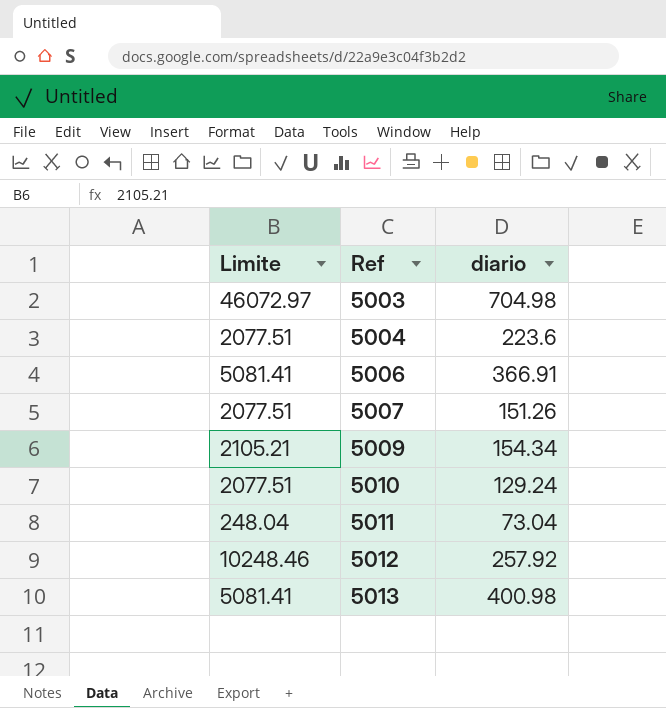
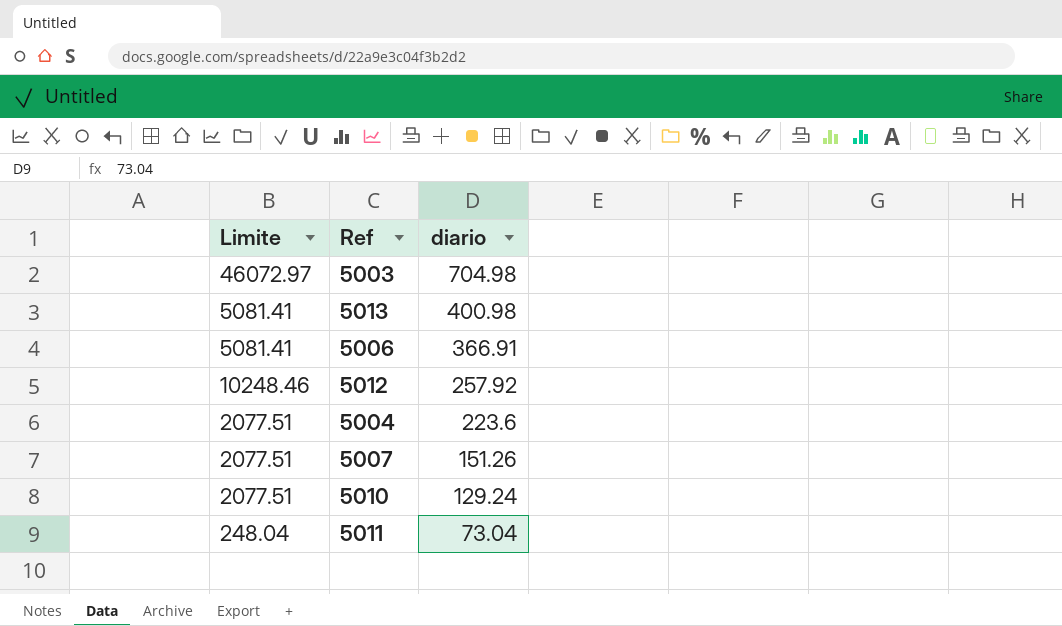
row order: Ref ascending -> diario descending
row 5009: 2105.21 | 154.34 -> none

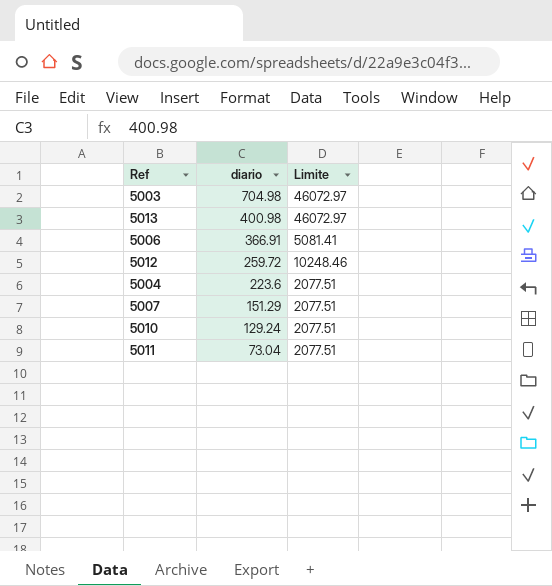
column Limite | position: 1 -> 3
5013 | Limite: 5081.41 -> 46072.97
5012 | diario: 257.92 -> 259.72
5007 | diario: 151.26 -> 151.29
5011 | Limite: 248.04 -> 2077.51

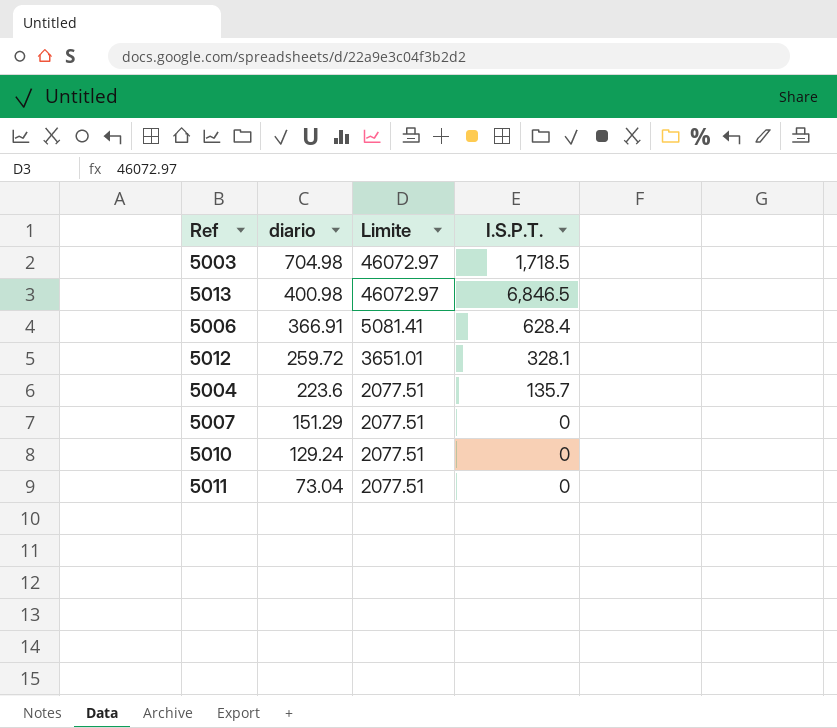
column I.S.P.T. | position: none -> 4
5012 | Limite: 10248.46 -> 3651.01

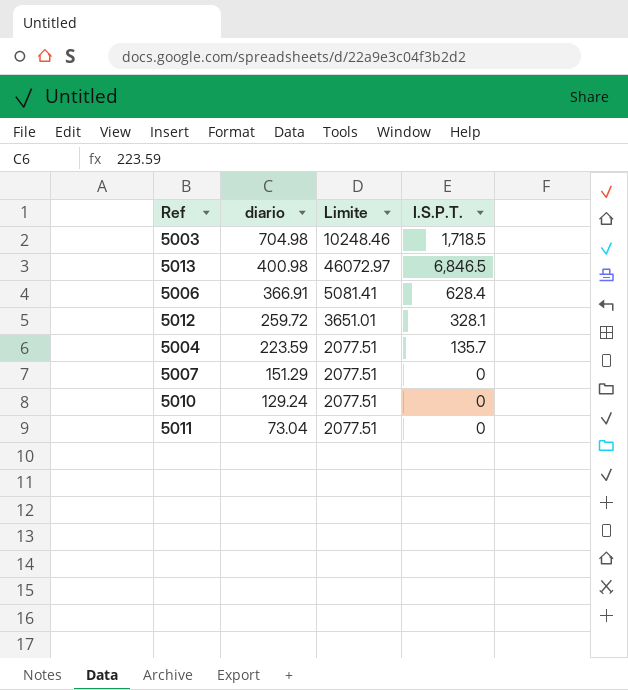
5003 | Limite: 46072.97 -> 10248.46
5004 | diario: 223.6 -> 223.59

